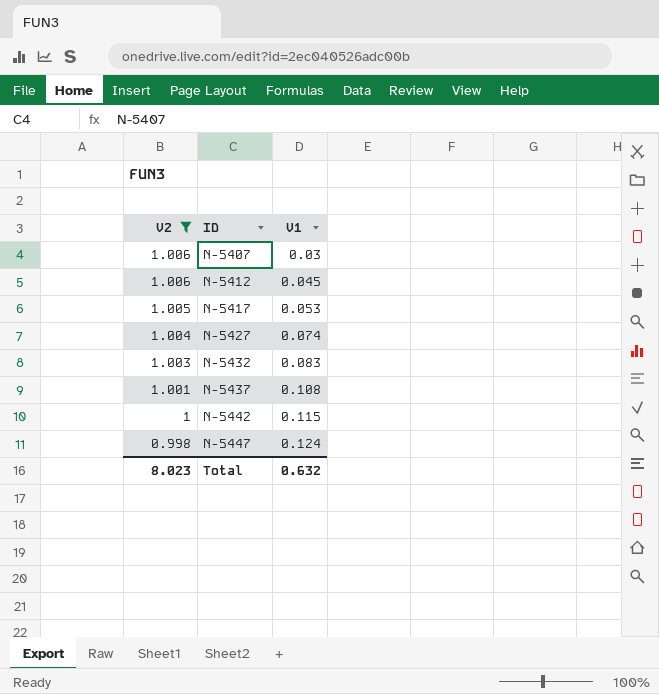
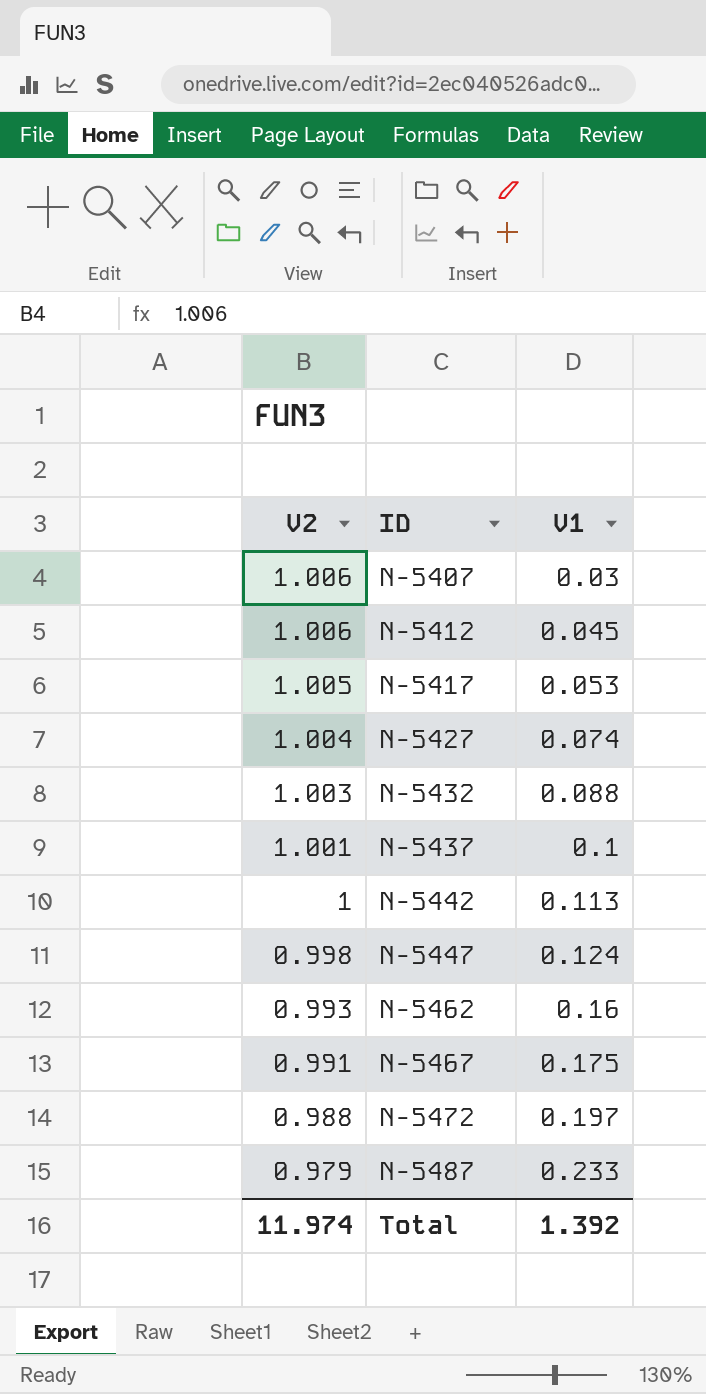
filter: V2 >= 0.998 -> none
N-5432 | V1: 0.083 -> 0.088
N-5437 | V1: 0.108 -> 0.1
N-5442 | V1: 0.115 -> 0.113
Total | V2: 8.023 -> 11.974
Total | V1: 0.632 -> 1.392

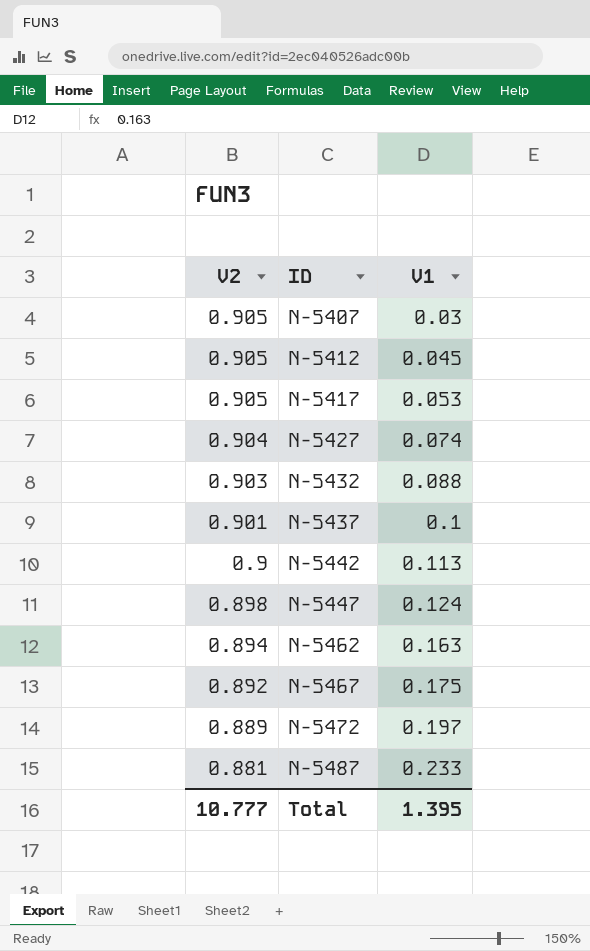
N-5407 | V2: 1.006 -> 0.905
N-5412 | V2: 1.006 -> 0.905
N-5417 | V2: 1.005 -> 0.905
N-5427 | V2: 1.004 -> 0.904
N-5432 | V2: 1.003 -> 0.903
N-5437 | V2: 1.001 -> 0.901
N-5442 | V2: 1 -> 0.9
N-5447 | V2: 0.998 -> 0.898
N-5462 | V2: 0.993 -> 0.894
N-5462 | V1: 0.16 -> 0.163
N-5467 | V2: 0.991 -> 0.892
N-5472 | V2: 0.988 -> 0.889
N-5487 | V2: 0.979 -> 0.881
Total | V2: 11.974 -> 10.777
Total | V1: 1.392 -> 1.395

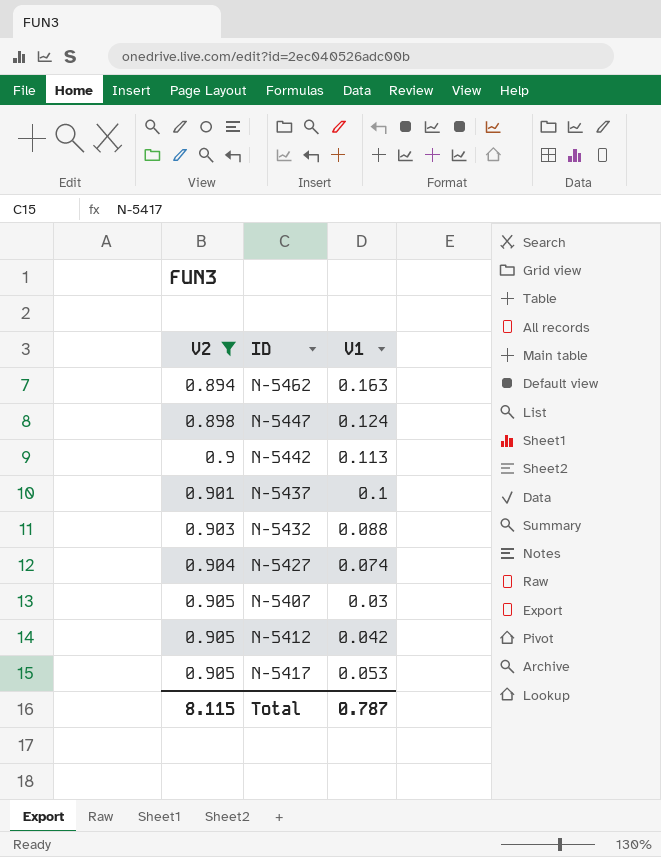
filter: none -> V2 >= 0.894
row order: V2 descending -> V2 ascending
N-5412 | V1: 0.045 -> 0.042
Total | V2: 10.777 -> 8.115
Total | V1: 1.395 -> 0.787

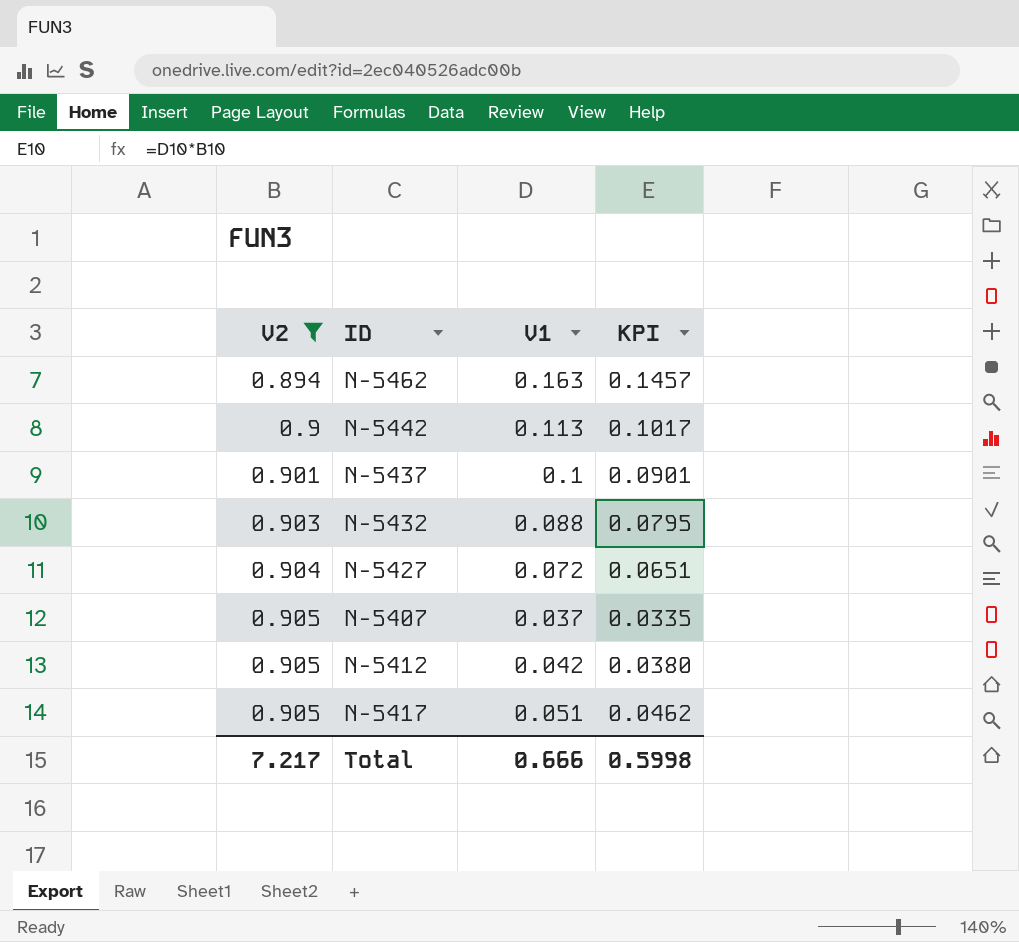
column KPI | formula: none -> [V2] * [V1]
row N-5447: 0.898 | 0.124 -> none
N-5427 | V1: 0.074 -> 0.072
N-5407 | V1: 0.03 -> 0.037
N-5417 | V1: 0.053 -> 0.051
Total | V2: 8.115 -> 7.217
Total | V1: 0.787 -> 0.666

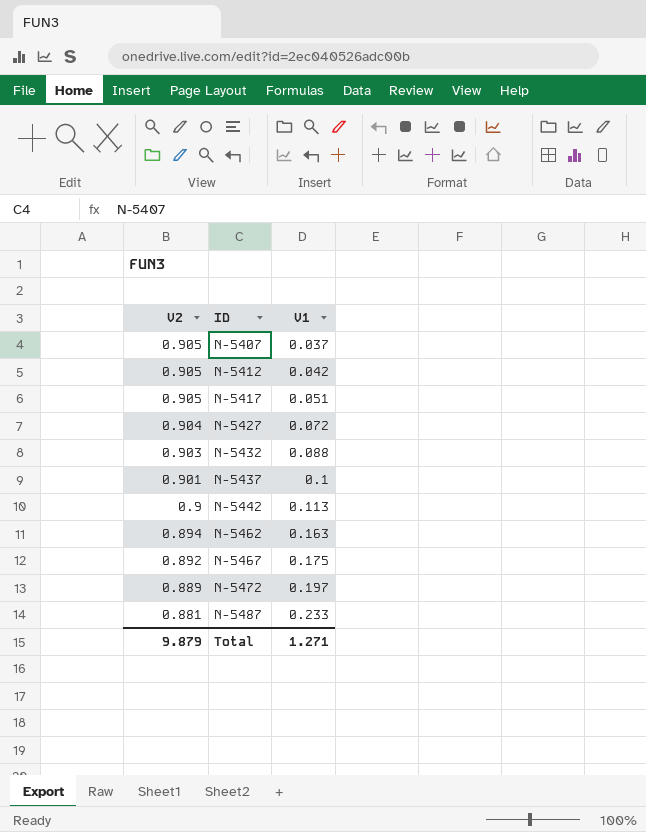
filter: V2 >= 0.894 -> none
row order: V2 ascending -> V2 descending
column KPI | formula: [V2] * [V1] -> none
Total | V2: 7.217 -> 9.879
Total | V1: 0.666 -> 1.271

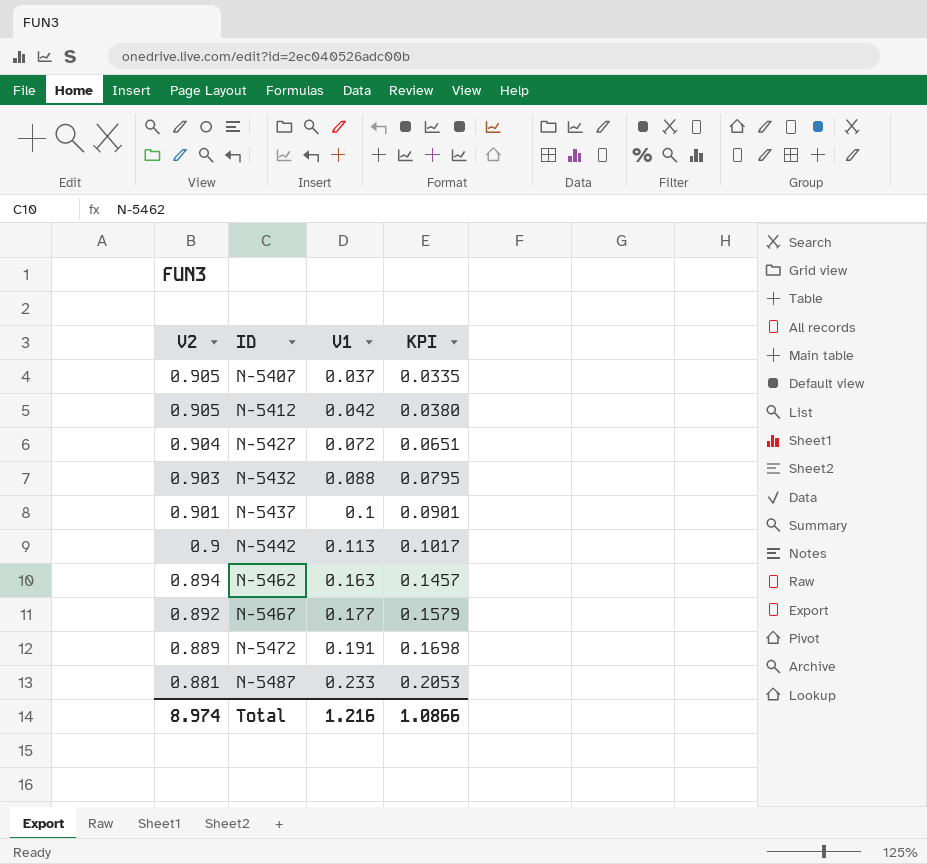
column KPI | formula: none -> [V2] * [V1]
row N-5417: 0.905 | 0.051 -> none
N-5467 | V1: 0.175 -> 0.177
N-5472 | V1: 0.197 -> 0.191
Total | V2: 9.879 -> 8.974
Total | V1: 1.271 -> 1.216

